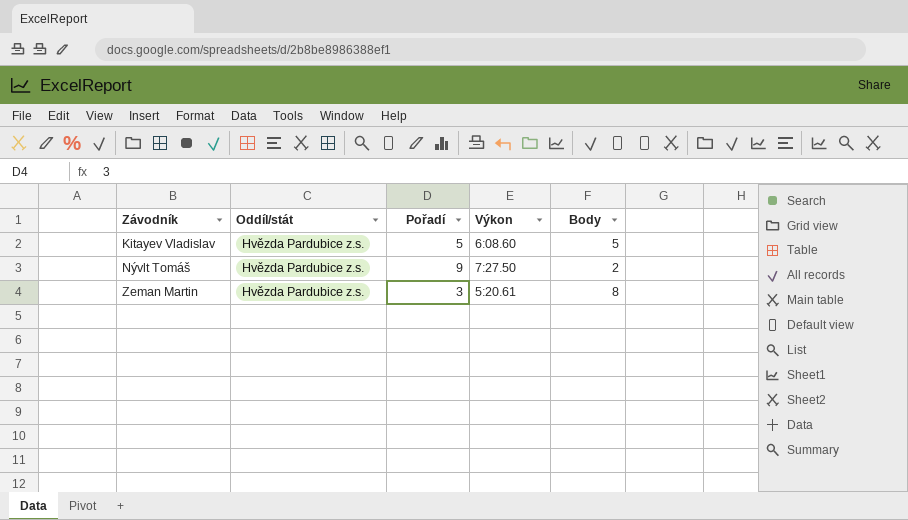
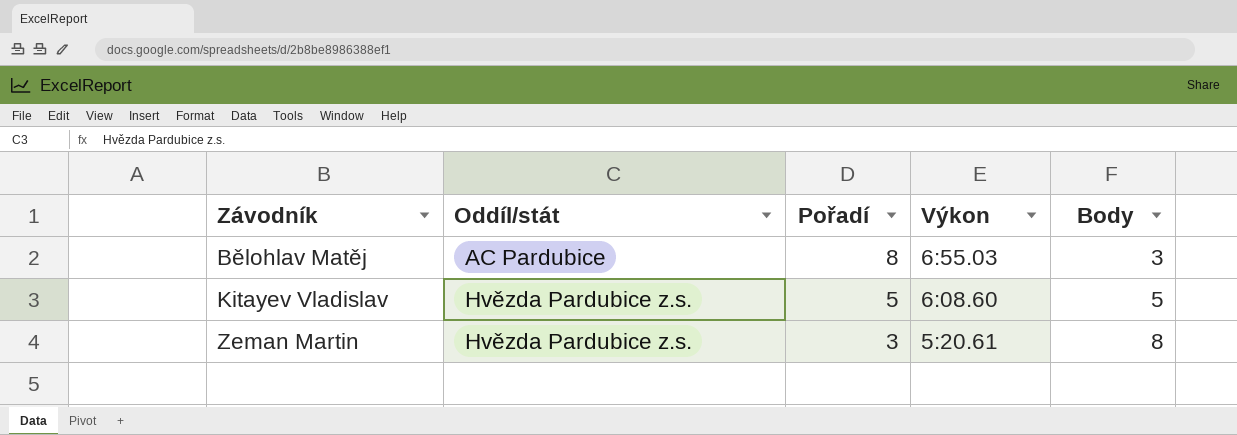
row Nývlt Tomáš: Hvězda Pardubice z.s. | 9 | 7:27.50 | 2 -> none
row Bělohlav Matěj: none -> AC Pardubice | 8 | 6:55.03 | 3

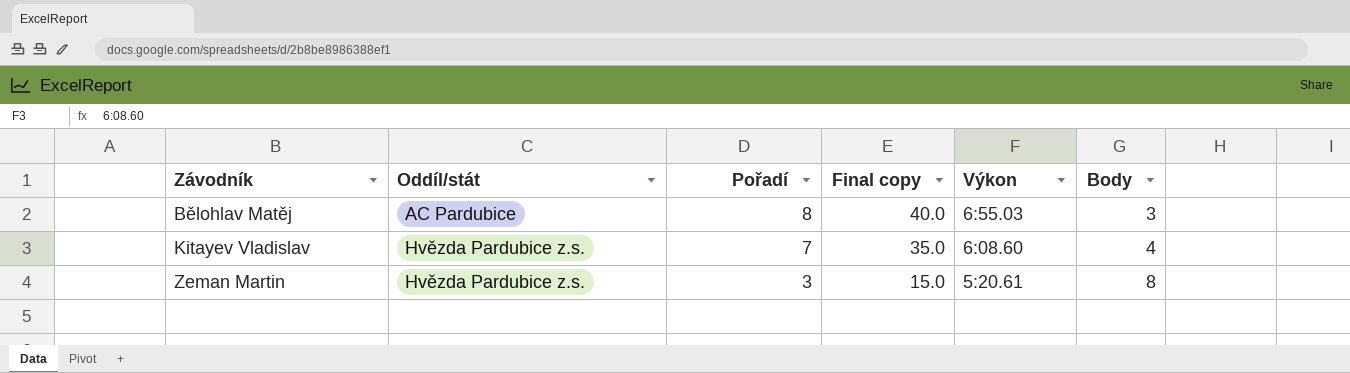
column Final copy | formula: none -> [Pořadí] * 5
Kitayev Vladislav | Pořadí: 5 -> 7
Kitayev Vladislav | Body: 5 -> 4

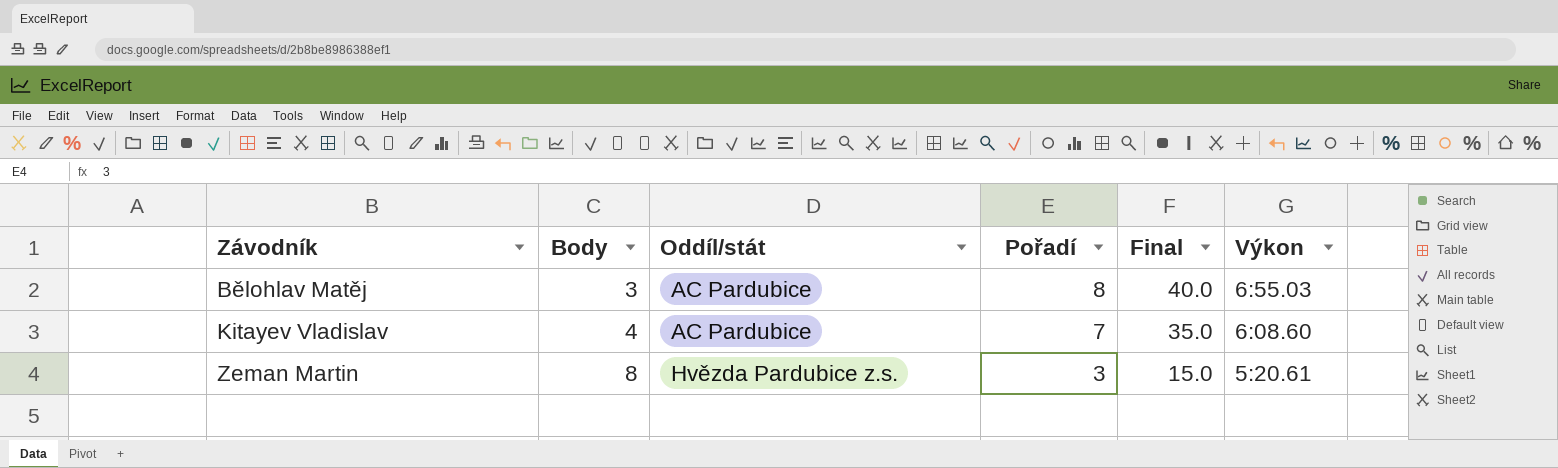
column Body | position: 6 -> 2
column name: Final copy -> Final
Kitayev Vladislav | Oddíl/stát: Hvězda Pardubice z.s. -> AC Pardubice

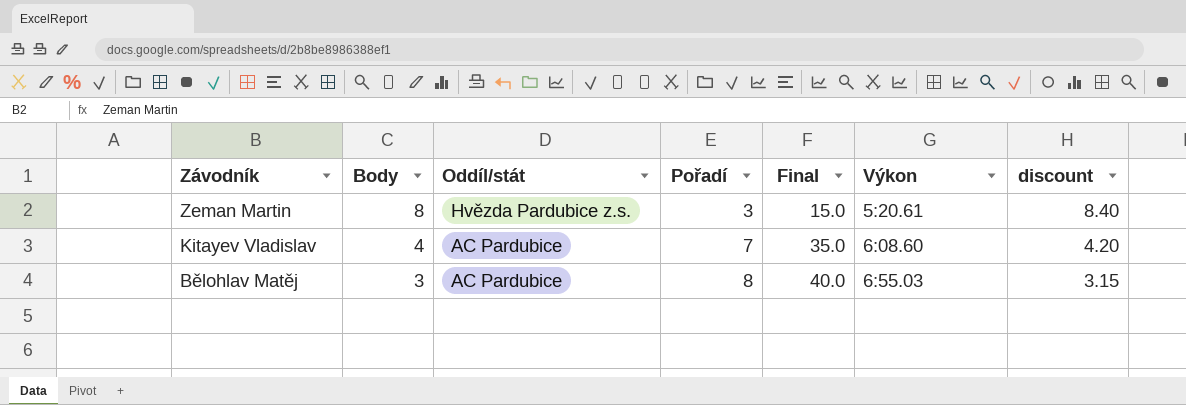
row order: Závodník ascending -> Závodník descending
column discount | formula: none -> [Body] * 1.05

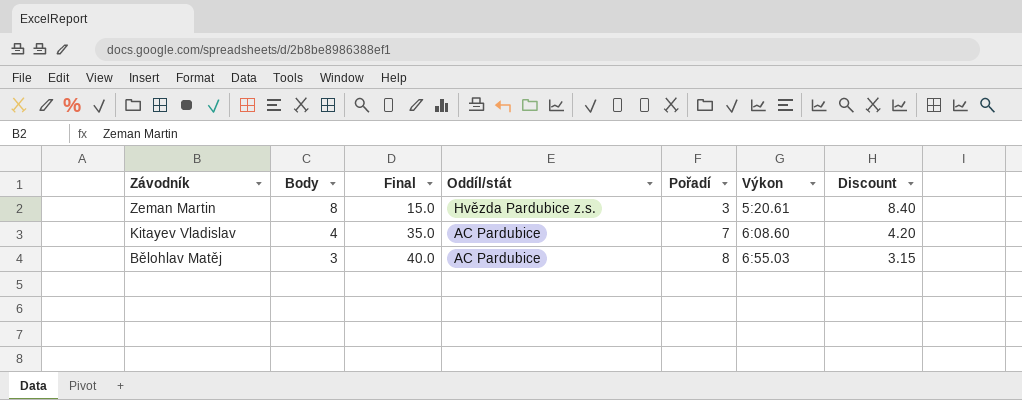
column Final | position: 5 -> 3
column name: discount -> Discount

